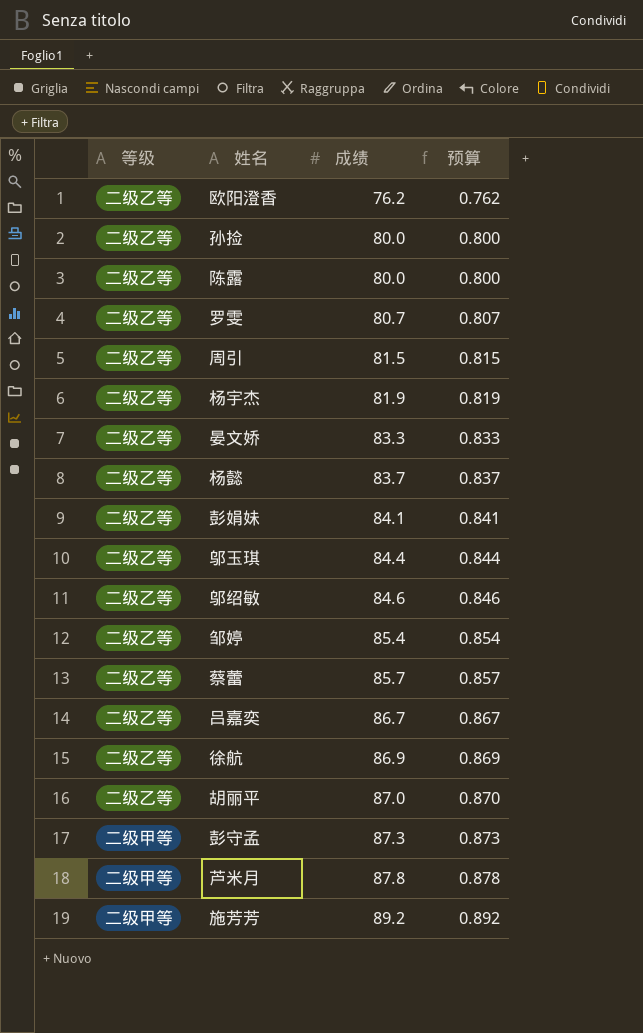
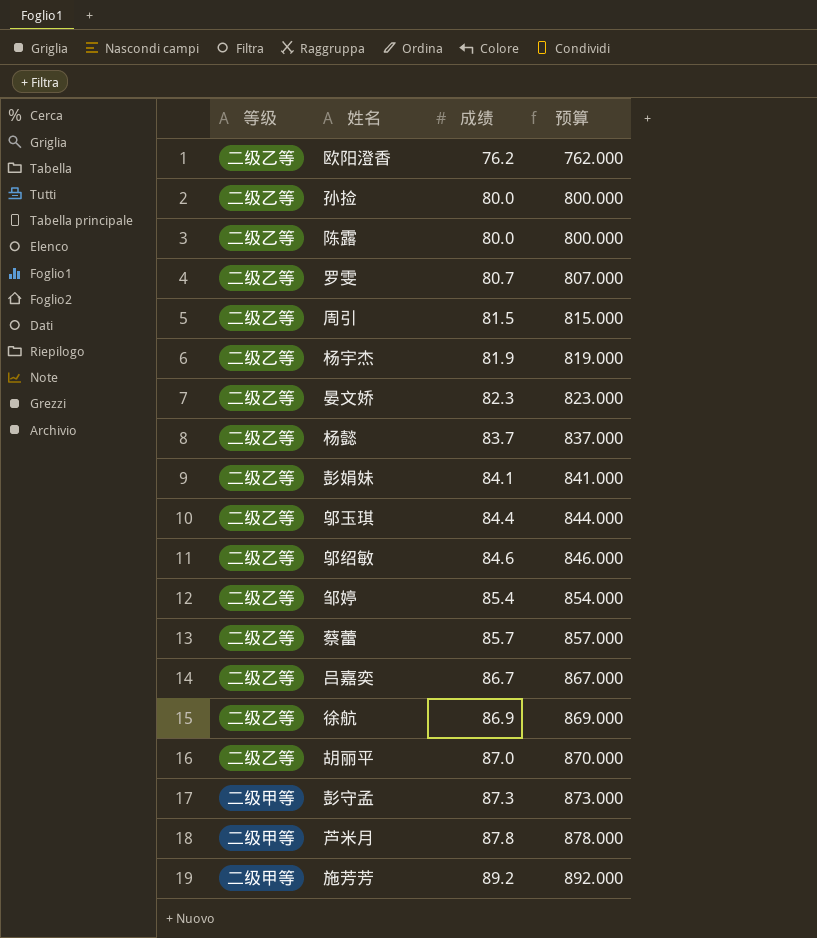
column 预算 | formula: [成绩] * 0.01 -> [成绩] * 10
晏文娇 | 成绩: 83.3 -> 82.3

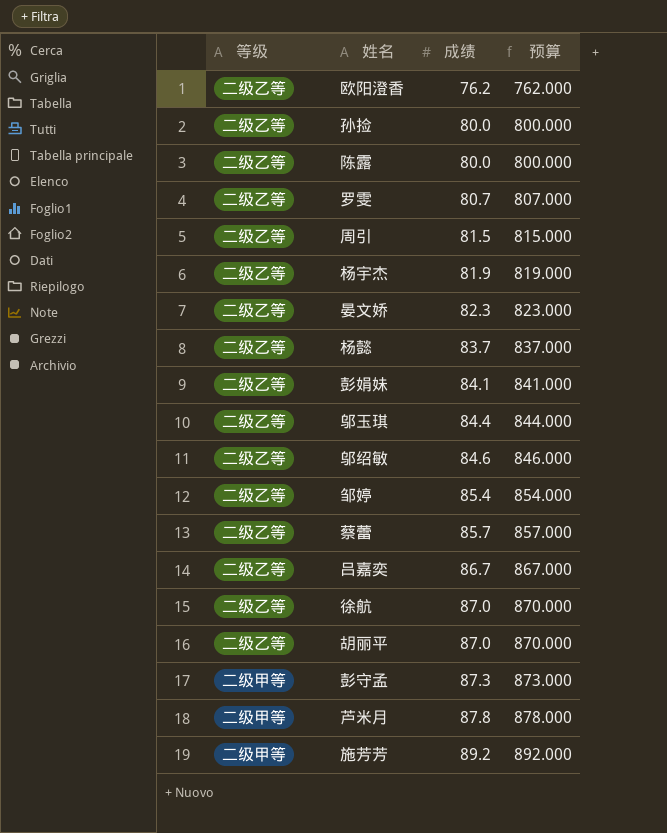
徐航 | 成绩: 86.9 -> 87.0
徐航 | 预算: 869.000 -> 870.000

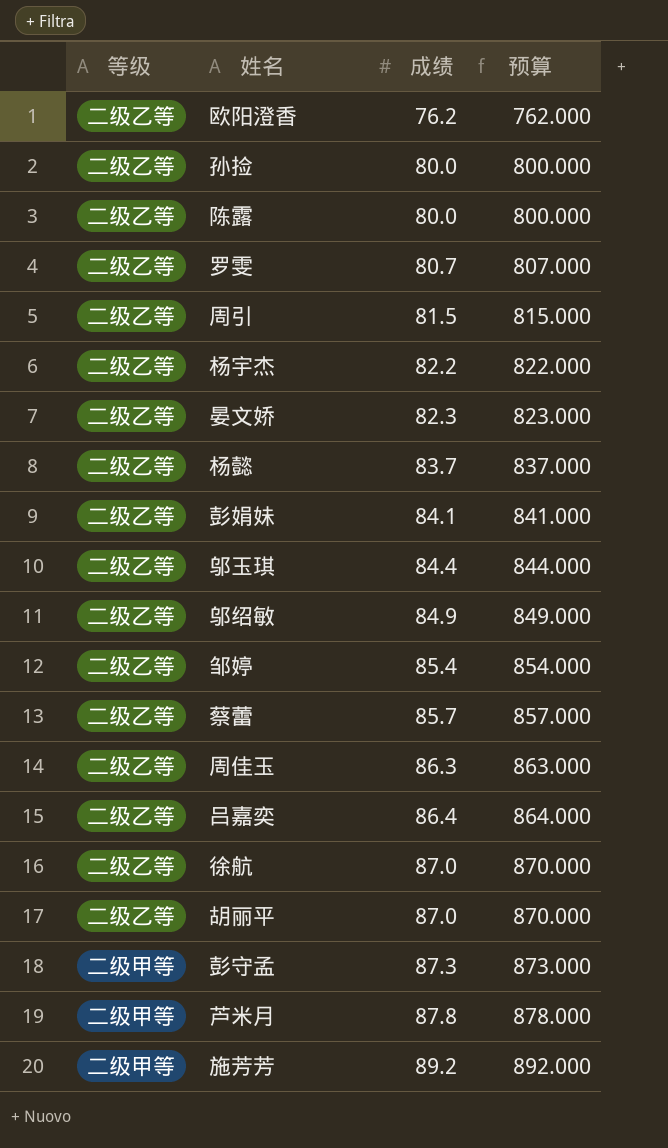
杨宇杰 | 成绩: 81.9 -> 82.2
杨宇杰 | 预算: 819.000 -> 822.000
邬绍敏 | 成绩: 84.6 -> 84.9
邬绍敏 | 预算: 846.000 -> 849.000
row 周佳玉: none -> 二级乙等 | 86.3 | 863.000
吕嘉奕 | 成绩: 86.7 -> 86.4
吕嘉奕 | 预算: 867.000 -> 864.000

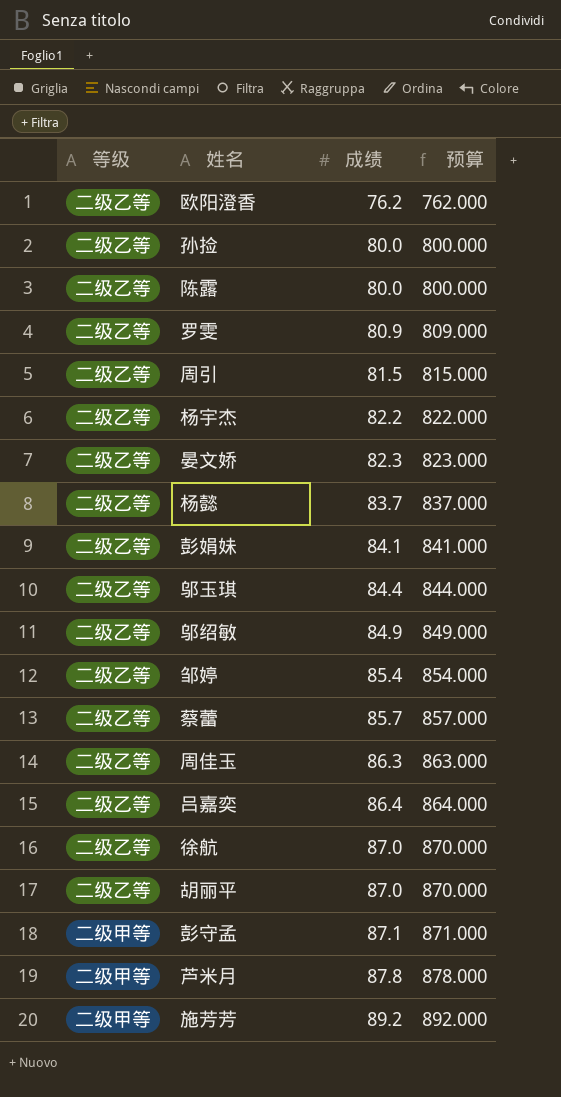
罗雯 | 成绩: 80.7 -> 80.9
罗雯 | 预算: 807.000 -> 809.000
彭守孟 | 成绩: 87.3 -> 87.1
彭守孟 | 预算: 873.000 -> 871.000

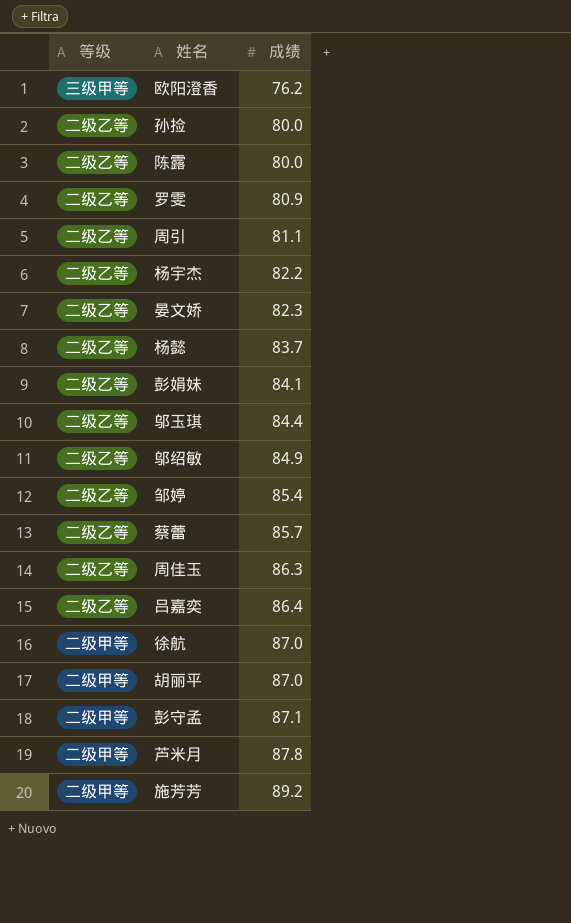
column 预算 | formula: [成绩] * 10 -> none
欧阳澄香 | 等级: 二级乙等 -> 三级甲等
周引 | 成绩: 81.5 -> 81.1
徐航 | 等级: 二级乙等 -> 二级甲等
胡丽平 | 等级: 二级乙等 -> 二级甲等

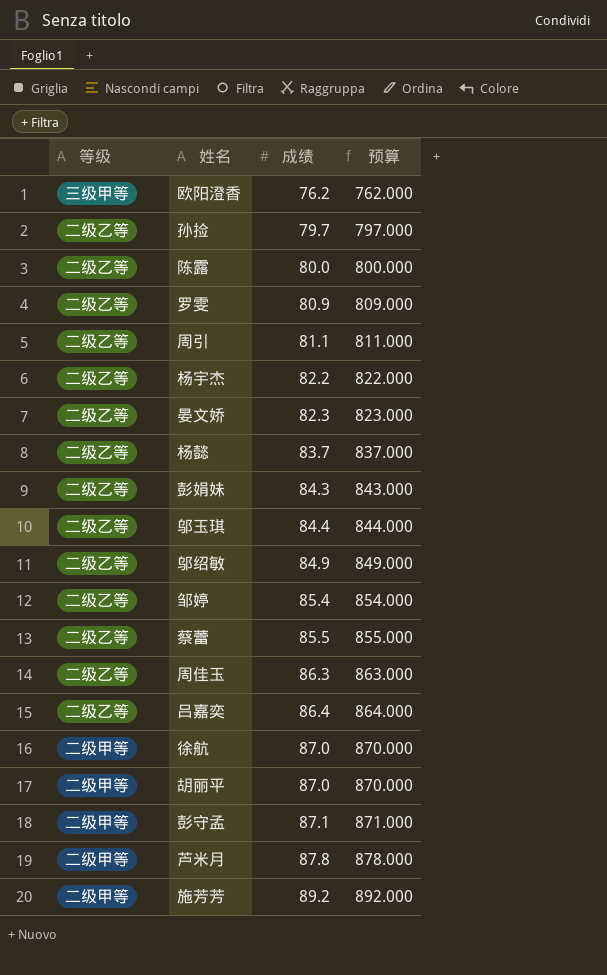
column 预算 | formula: none -> [成绩] * 10
孙捡 | 成绩: 80.0 -> 79.7
彭娟妹 | 成绩: 84.1 -> 84.3
蔡蕾 | 成绩: 85.7 -> 85.5

